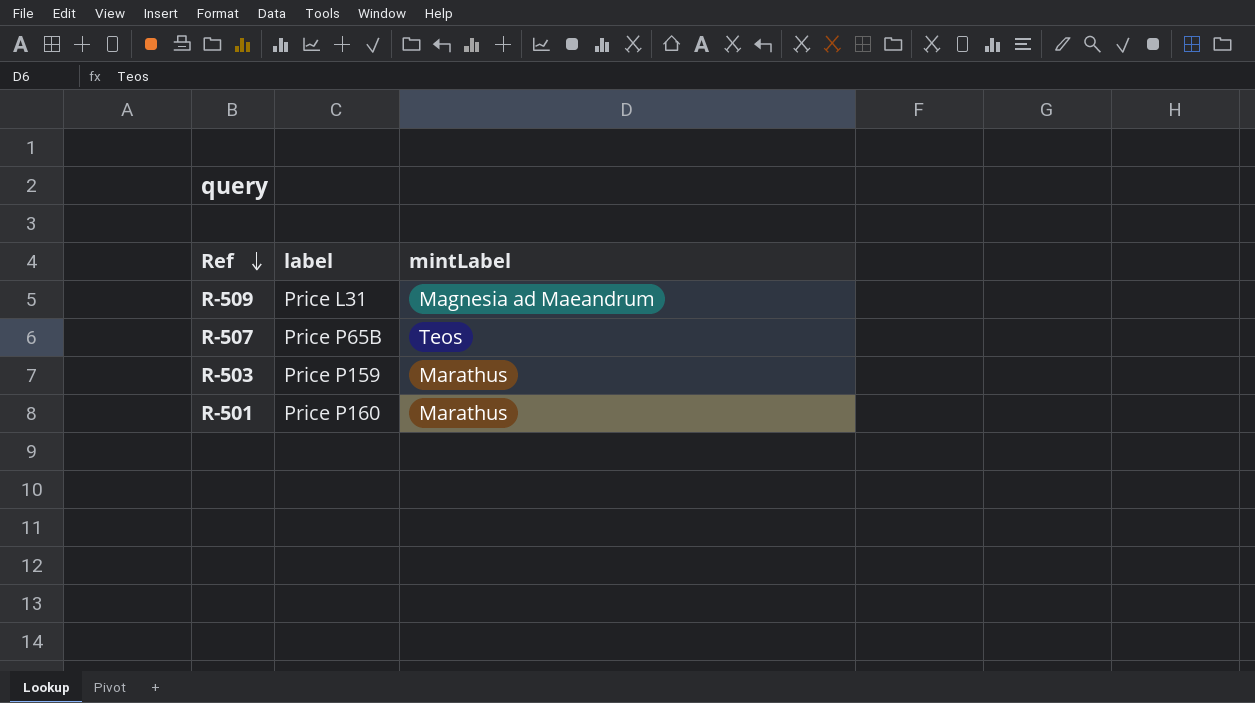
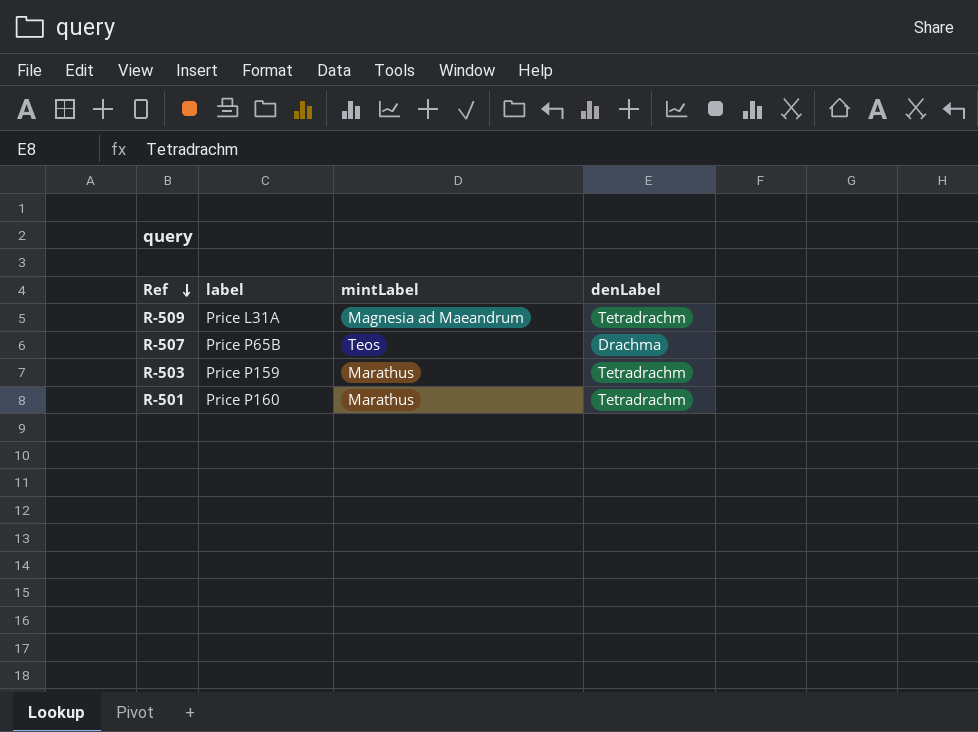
column denLabel | position: none -> 4
R-509 | label: Price L31 -> Price L31A

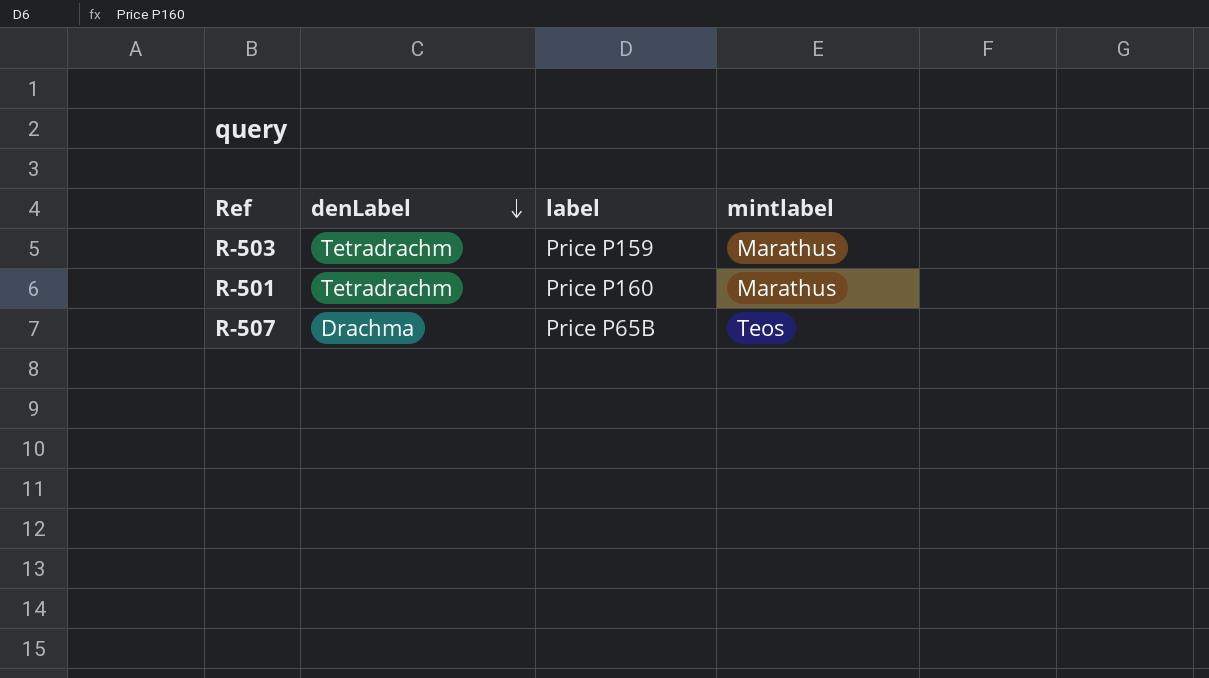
row order: Ref descending -> denLabel descending
column denLabel | position: 4 -> 2
column name: mintLabel -> mintlabel
row R-509: Price L31A | Magnesia ad Maeandrum | Tetradrachm -> none

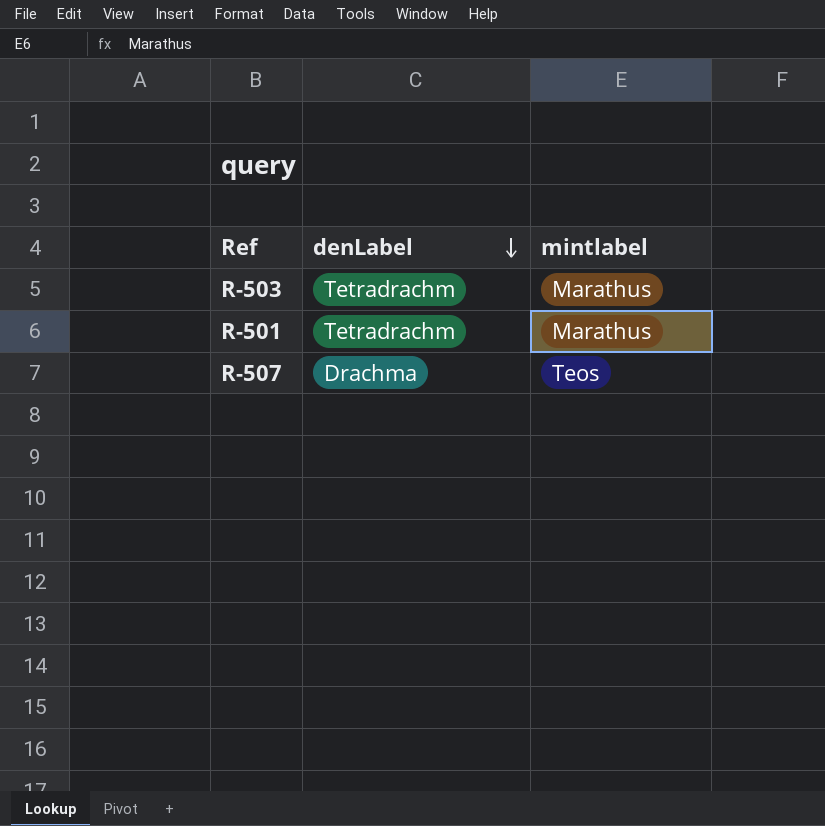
column label | position: 3 -> none

